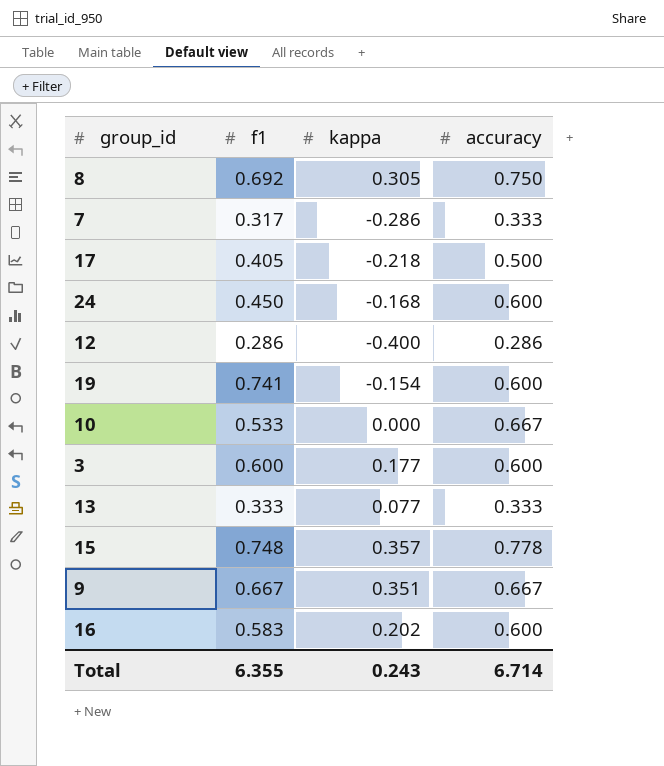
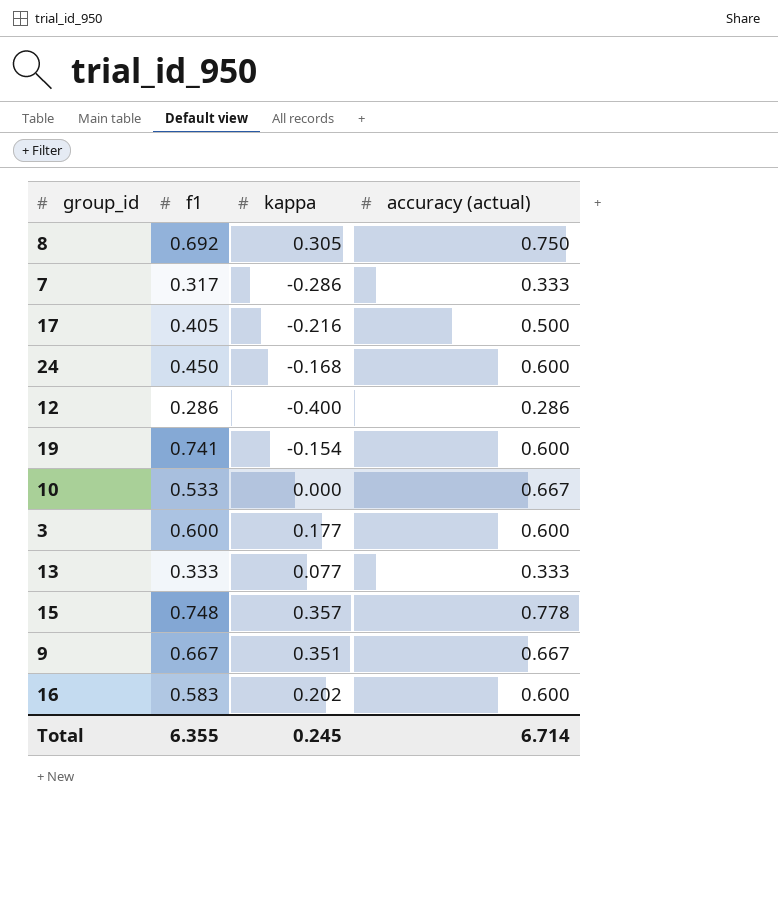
column name: accuracy -> accuracy (actual)
17 | kappa: -0.218 -> -0.216
Total | kappa: 0.243 -> 0.245

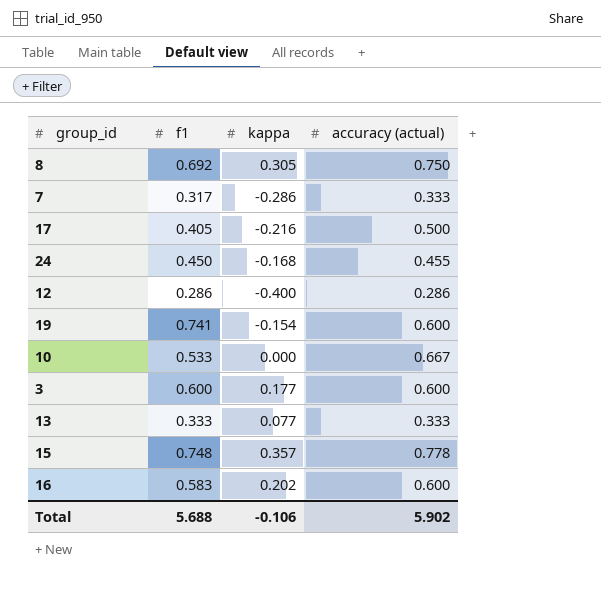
row 9: 0.667 | 0.351 | 0.667 -> none
24 | accuracy (actual): 0.600 -> 0.455
Total | f1: 6.355 -> 5.688
Total | kappa: 0.245 -> -0.106
Total | accuracy (actual): 6.714 -> 5.902

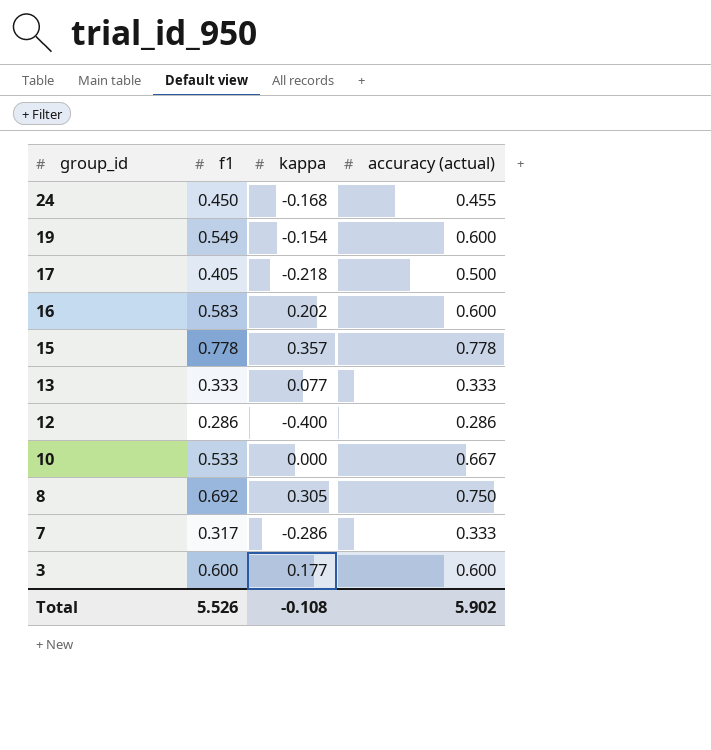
row order: none -> group_id descending
19 | f1: 0.741 -> 0.549
17 | kappa: -0.216 -> -0.218
15 | f1: 0.748 -> 0.778
Total | f1: 5.688 -> 5.526
Total | kappa: -0.106 -> -0.108

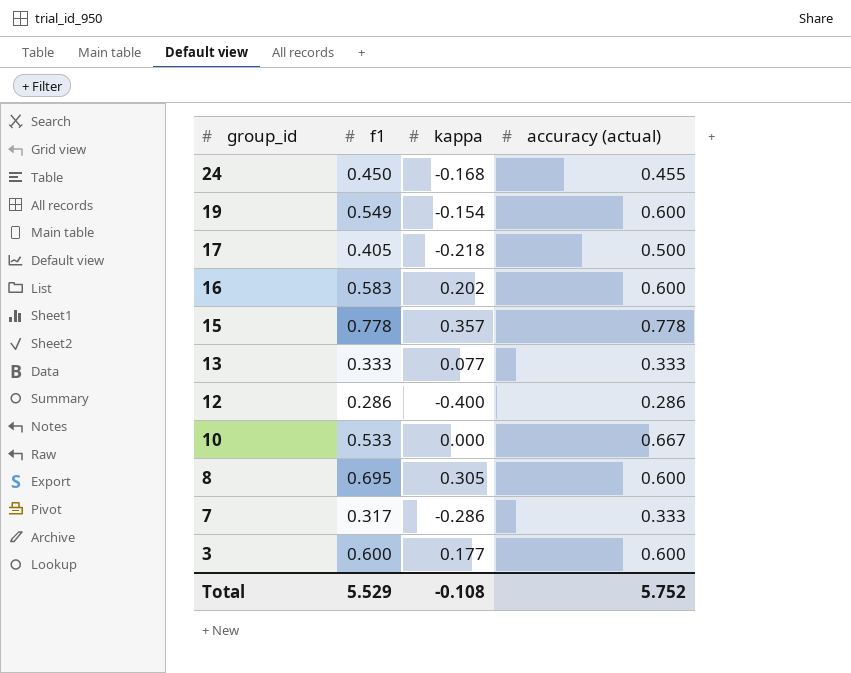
8 | f1: 0.692 -> 0.695
8 | accuracy (actual): 0.750 -> 0.600
Total | f1: 5.526 -> 5.529
Total | accuracy (actual): 5.902 -> 5.752

